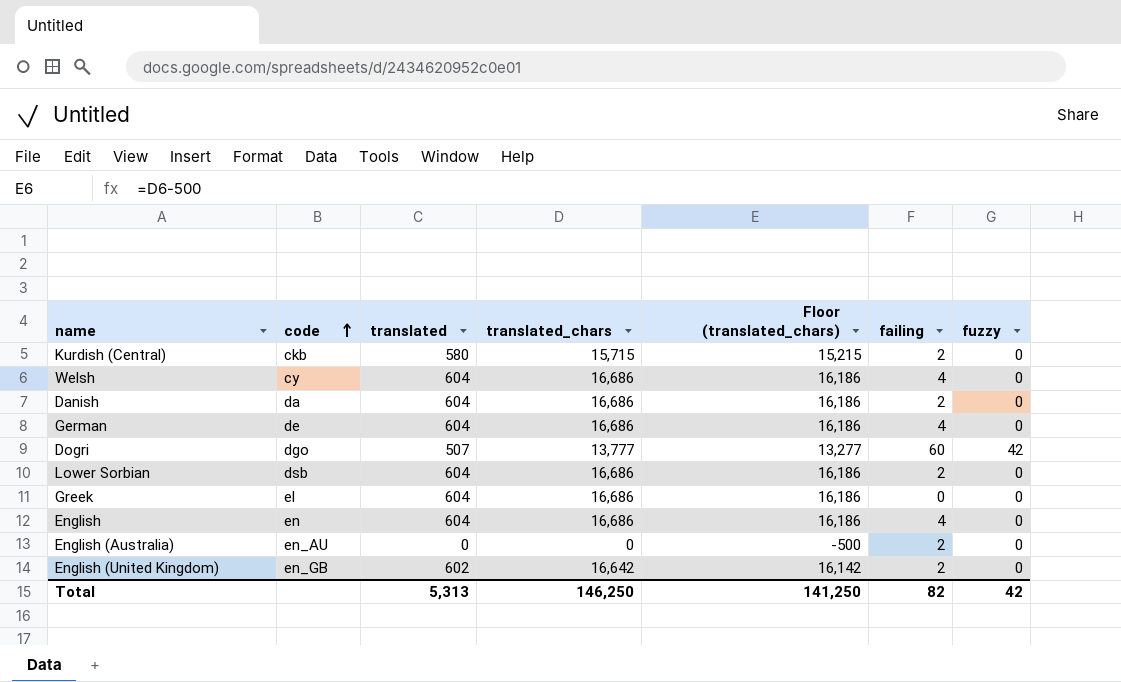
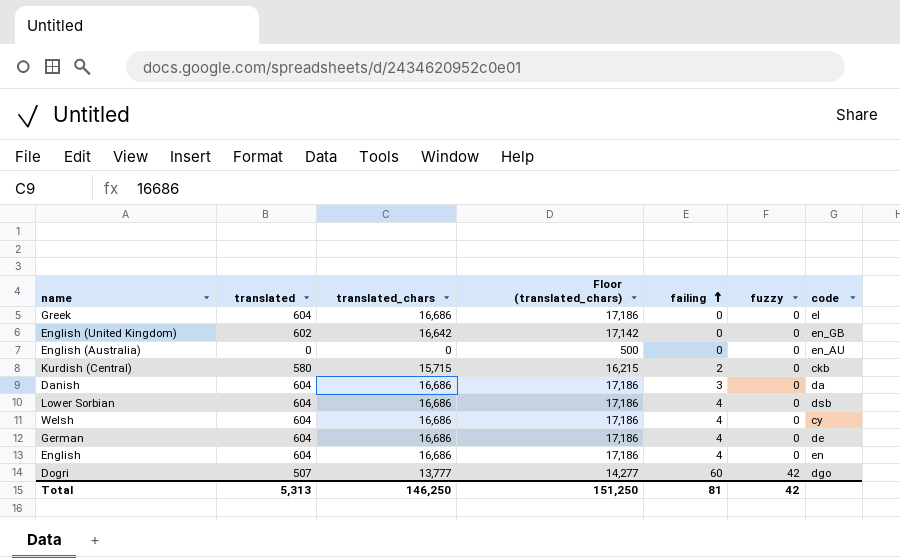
row order: code ascending -> failing ascending
column Floor (translated_chars) | formula: [translated_chars] - 500 -> [translated_chars] + 500
column code | position: 2 -> 7
English (United Kingdom) | failing: 2 -> 0
English (Australia) | failing: 2 -> 0
Danish | failing: 2 -> 3
Lower Sorbian | failing: 2 -> 4
Total | Floor (translated_chars): 141,250 -> 151,250
Total | failing: 82 -> 81

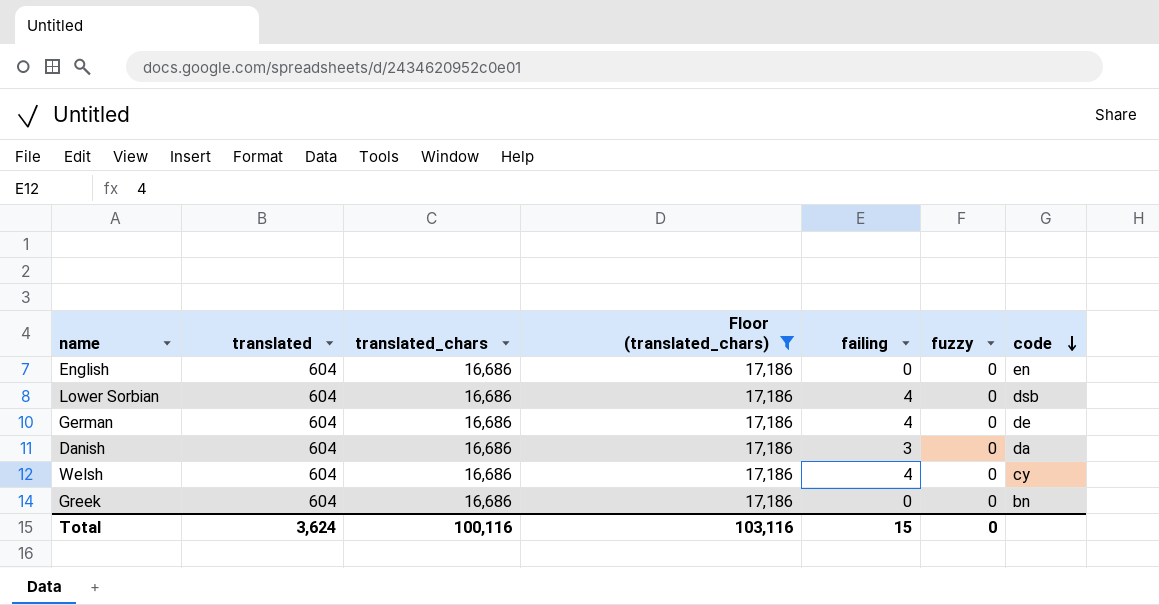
filter: none -> Floor (translated_chars) = 17,186
row order: failing ascending -> code descending
English | failing: 4 -> 0
Greek | code: el -> bn
Total | translated: 5,313 -> 3,624
Total | translated_chars: 146,250 -> 100,116
Total | Floor (translated_chars): 151,250 -> 103,116
Total | failing: 81 -> 15
Total | fuzzy: 42 -> 0

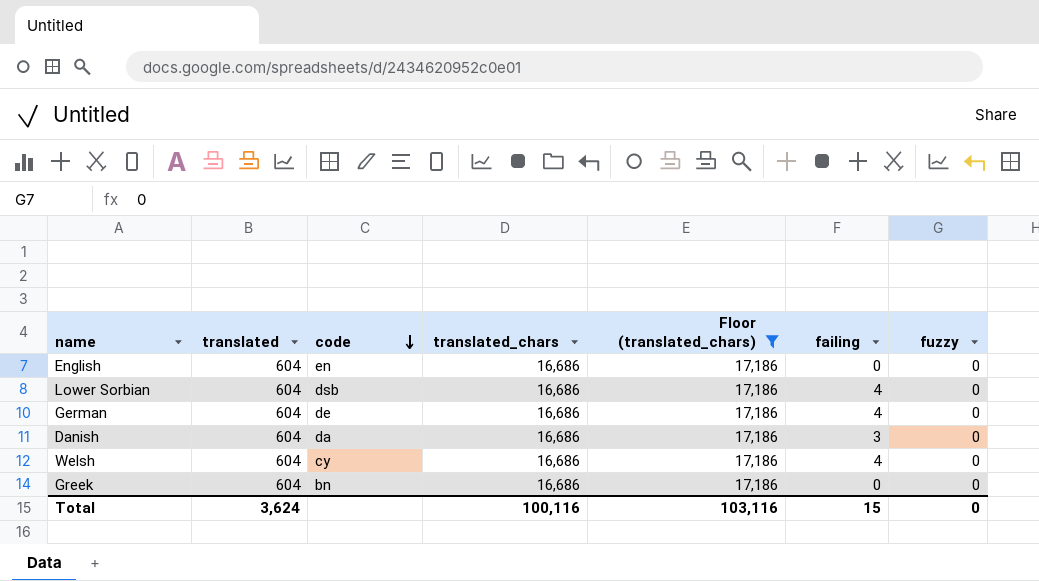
column code | position: 7 -> 3

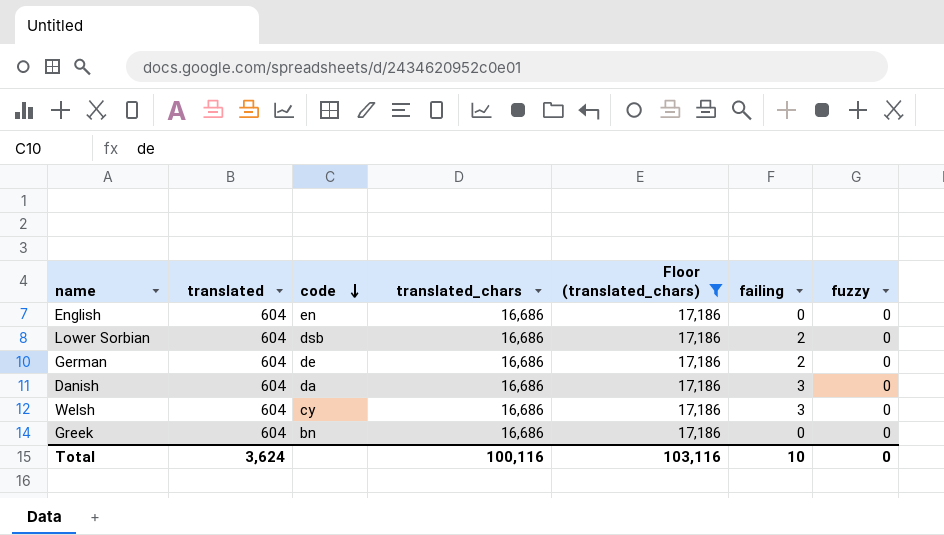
Lower Sorbian | failing: 4 -> 2
German | failing: 4 -> 2
Welsh | failing: 4 -> 3
Total | failing: 15 -> 10

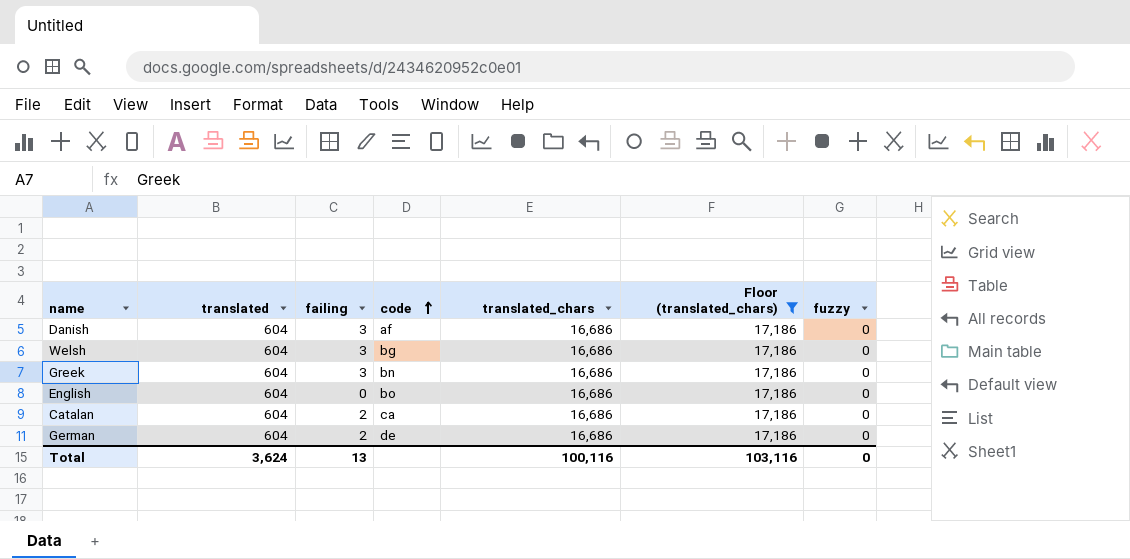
row order: code descending -> code ascending
column failing | position: 6 -> 3
row Lower Sorbian: 604 | dsb | 16,686 | 17,186 | 2 | 0 -> none
Danish | code: da -> af
Welsh | code: cy -> bg
Greek | failing: 0 -> 3
English | code: en -> bo
row Catalan: none -> 604 | 2 | ca | 16,686 | 17,186 | 0
Total | failing: 10 -> 13

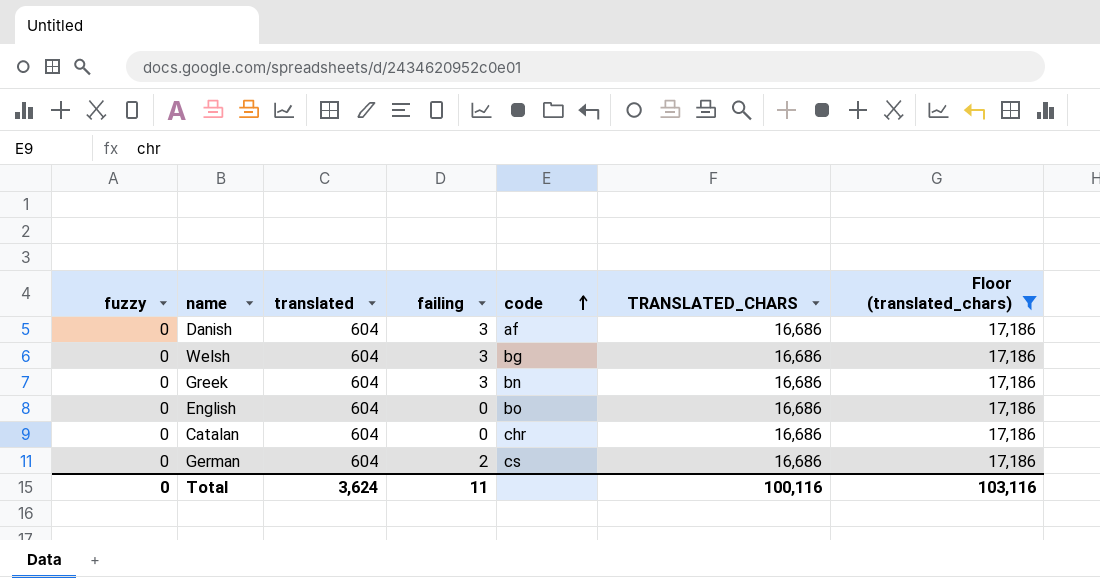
column fuzzy | position: 7 -> 1
column name: translated_chars -> TRANSLATED_CHARS
Catalan | failing: 2 -> 0
Catalan | code: ca -> chr
German | code: de -> cs
Total | failing: 13 -> 11

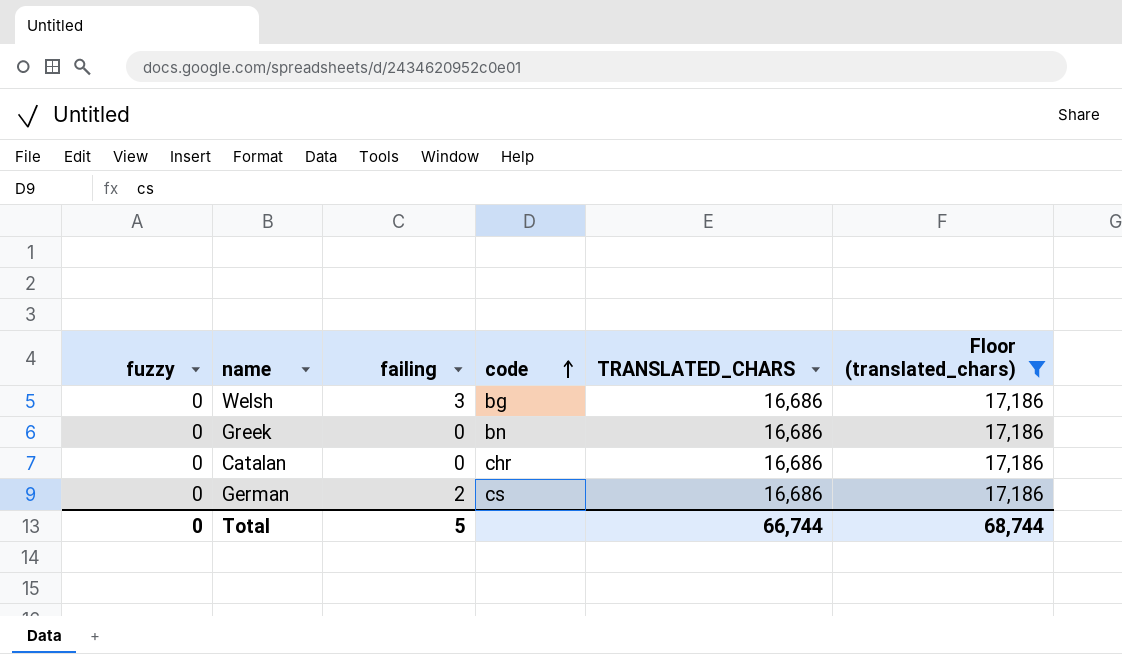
column translated | position: 3 -> none
row Danish: 0 | 604 | 3 | af | 16,686 | 17,186 -> none
row English: 0 | 604 | 0 | bo | 16,686 | 17,186 -> none
Greek | failing: 3 -> 0
Total | failing: 11 -> 5
Total | TRANSLATED_CHARS: 100,116 -> 66,744
Total | Floor (translated_chars): 103,116 -> 68,744

